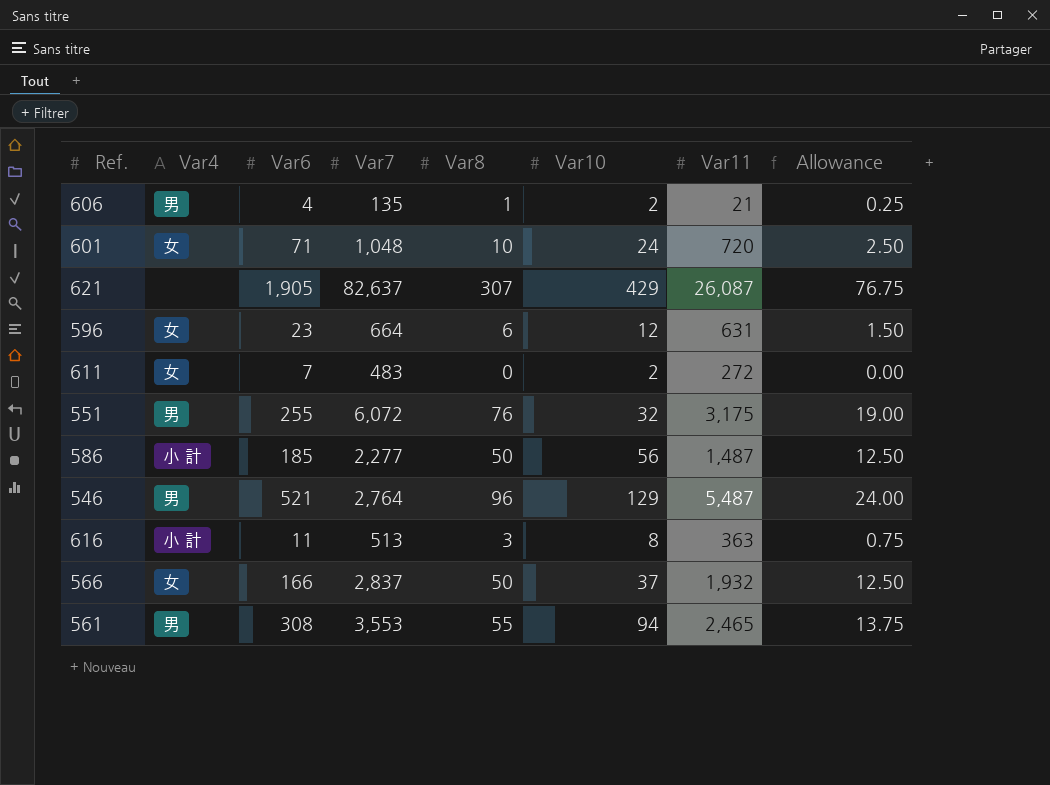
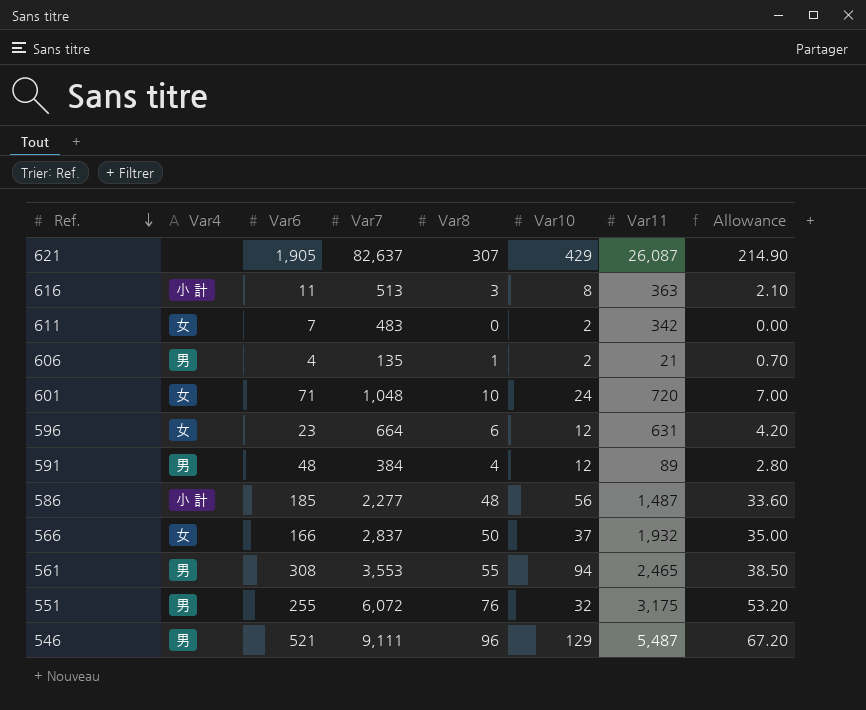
row order: none -> Ref. descending
column Allowance | formula: [Var8] * 0.25 -> [Var8] * 0.7
611 | Var11: 272 -> 342
row 591: none -> 男 | 48 | 384 | 4 | 12 | 89 | 2.80
586 | Var8: 50 -> 48
546 | Var7: 2,764 -> 9,111

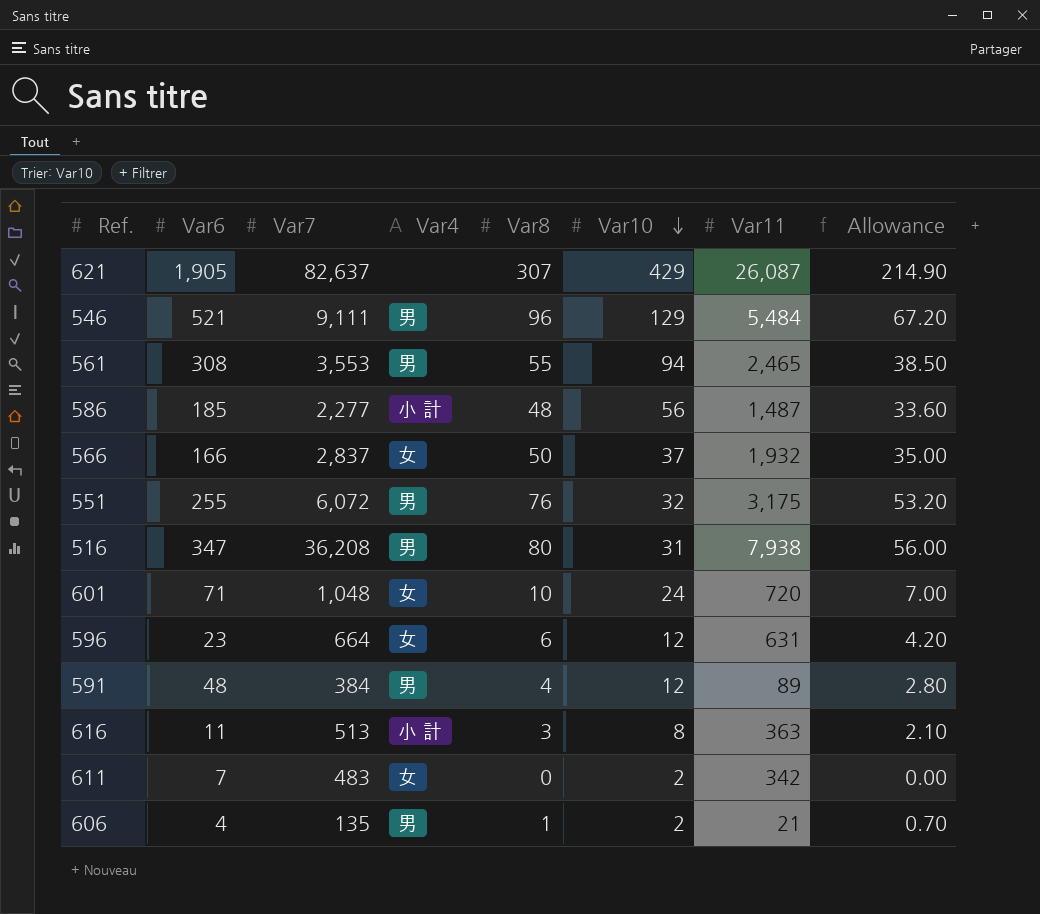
row order: Ref. descending -> Var10 descending
column Var4 | position: 2 -> 4
546 | Var11: 5,487 -> 5,484
row 516: none -> 347 | 36,208 | 男 | 80 | 31 | 7,938 | 56.00

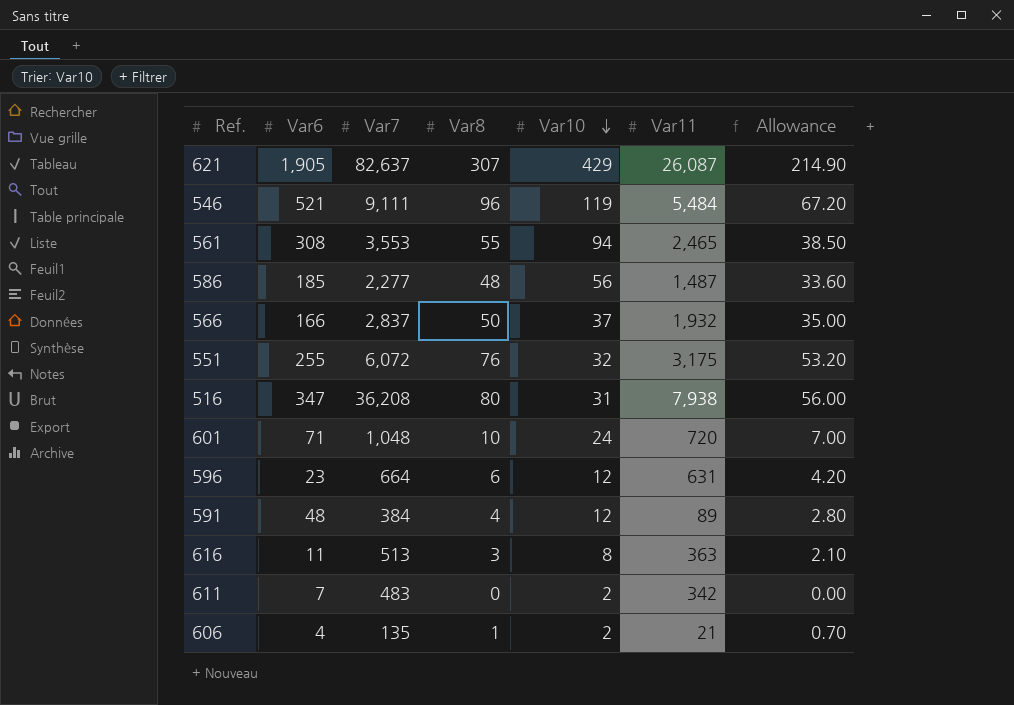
column Var4 | position: 4 -> none
546 | Var10: 129 -> 119

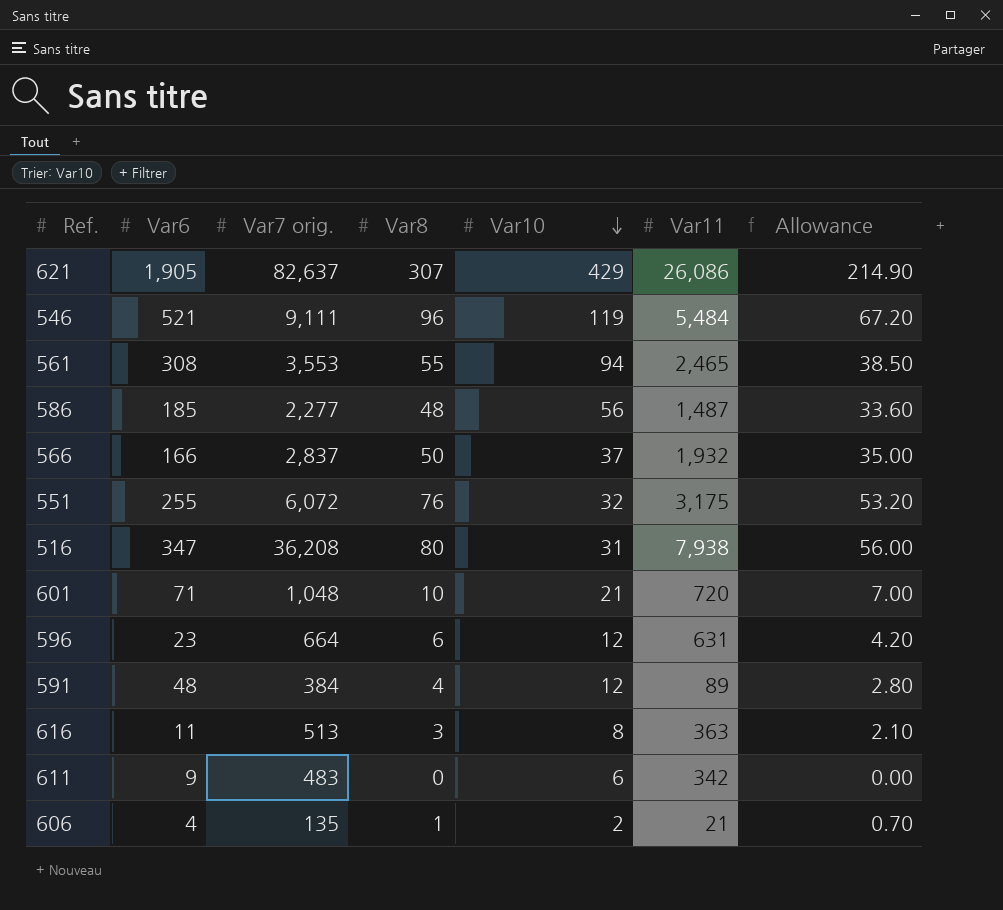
column name: Var7 -> Var7 orig.
621 | Var11: 26,087 -> 26,086
601 | Var10: 24 -> 21
611 | Var6: 7 -> 9
611 | Var10: 2 -> 6

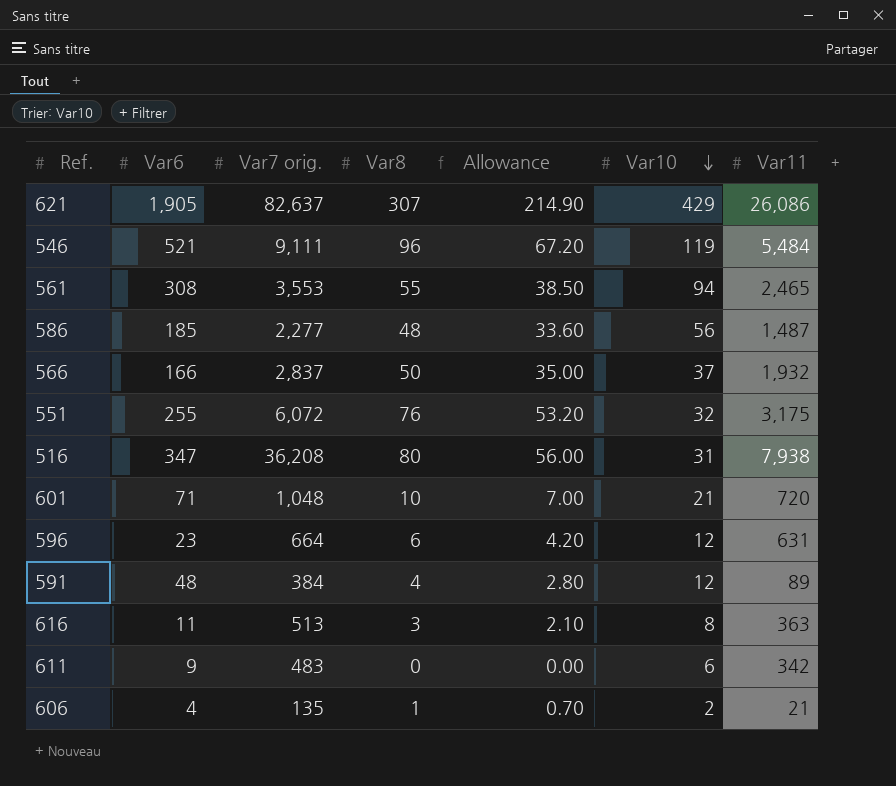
column Allowance | position: 7 -> 5

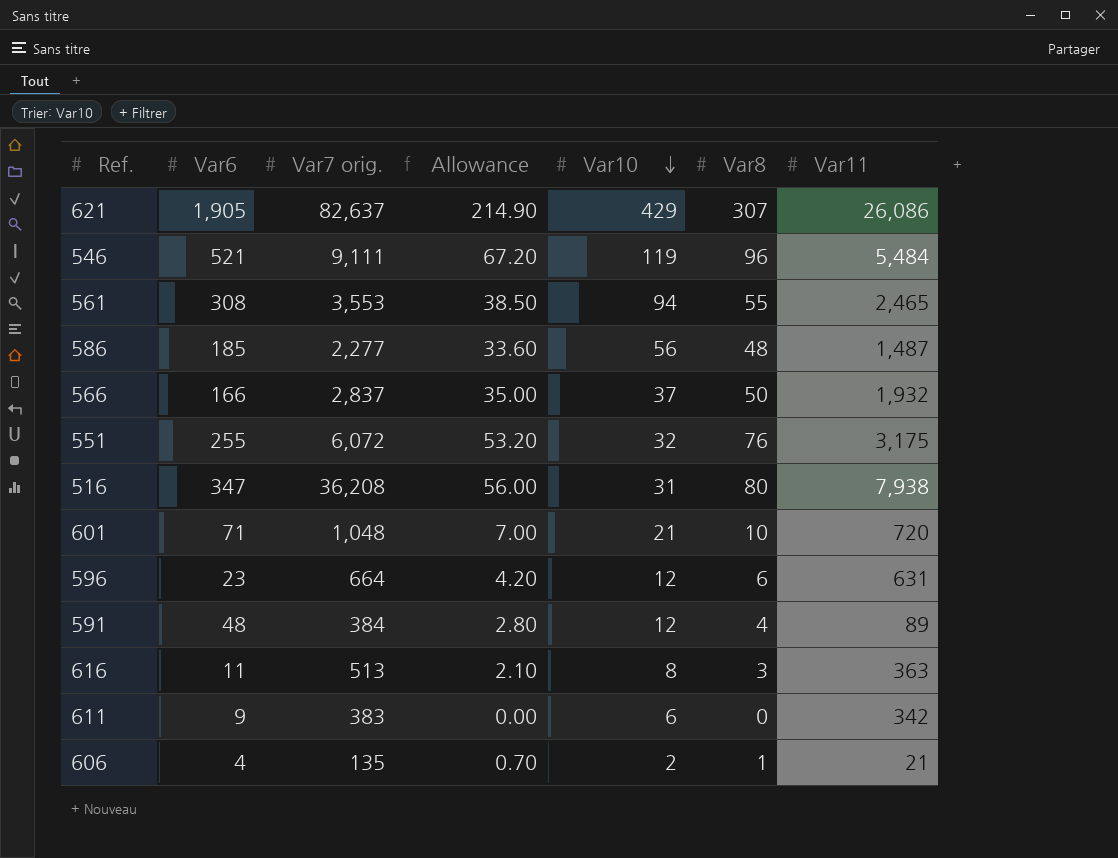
column Var8 | position: 4 -> 6
611 | Var7 orig.: 483 -> 383

